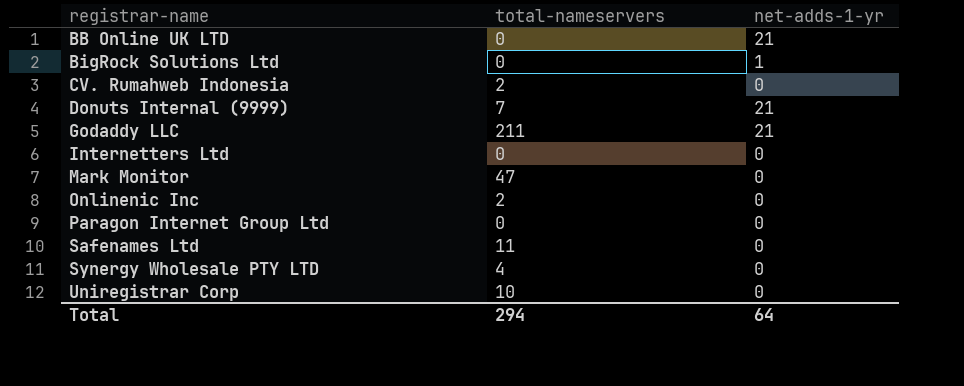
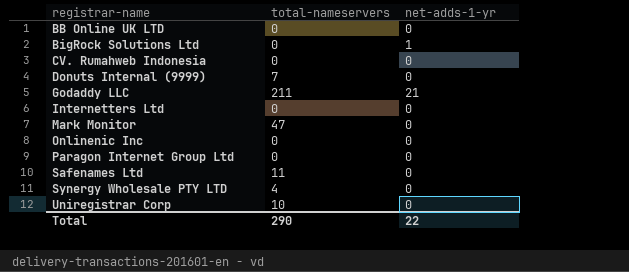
BB Online UK LTD | net-adds-1-yr: 21 -> 0
CV. Rumahweb Indonesia | total-nameservers: 2 -> 0
Donuts Internal (9999) | net-adds-1-yr: 21 -> 0
Onlinenic Inc | total-nameservers: 2 -> 0
Total | total-nameservers: 294 -> 290
Total | net-adds-1-yr: 64 -> 22

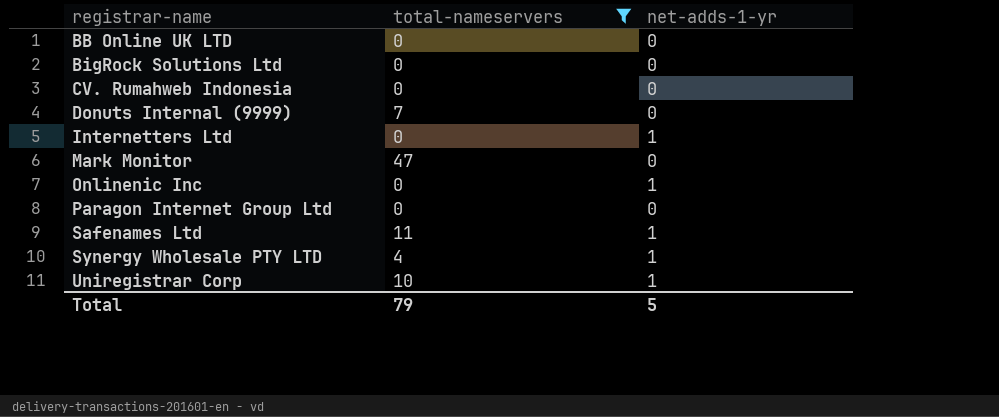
filter: none -> total-nameservers != 211
BigRock Solutions Ltd | net-adds-1-yr: 1 -> 0
Internetters Ltd | net-adds-1-yr: 0 -> 1
Onlinenic Inc | net-adds-1-yr: 0 -> 1
Safenames Ltd | net-adds-1-yr: 0 -> 1
Synergy Wholesale PTY LTD | net-adds-1-yr: 0 -> 1
Uniregistrar Corp | net-adds-1-yr: 0 -> 1
Total | total-nameservers: 290 -> 79
Total | net-adds-1-yr: 22 -> 5

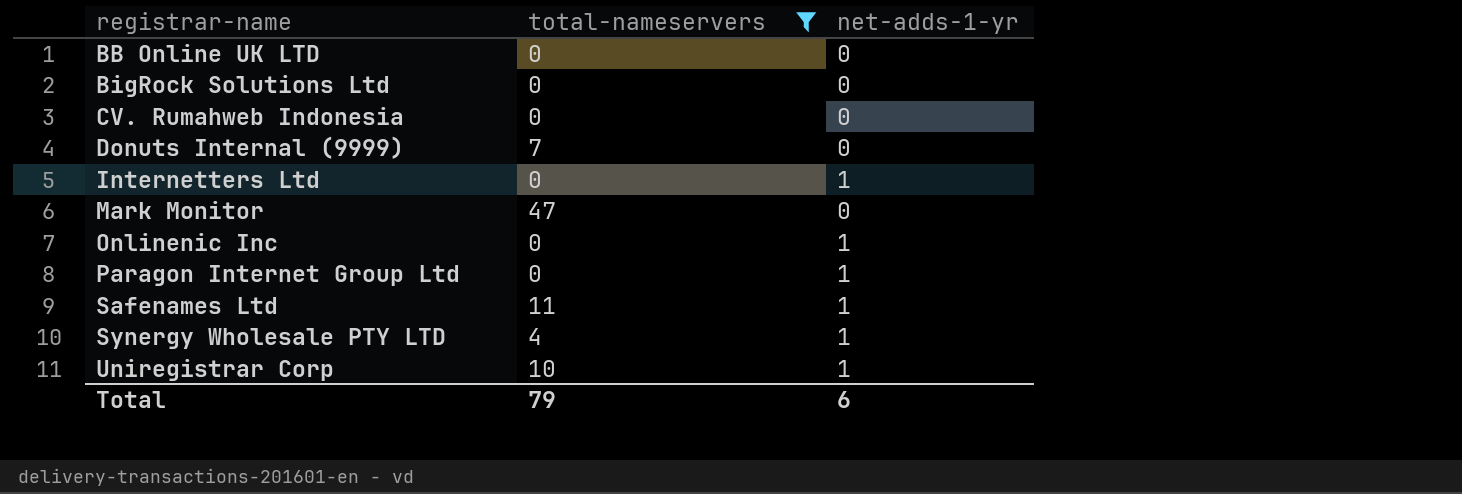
Paragon Internet Group Ltd | net-adds-1-yr: 0 -> 1
Total | net-adds-1-yr: 5 -> 6

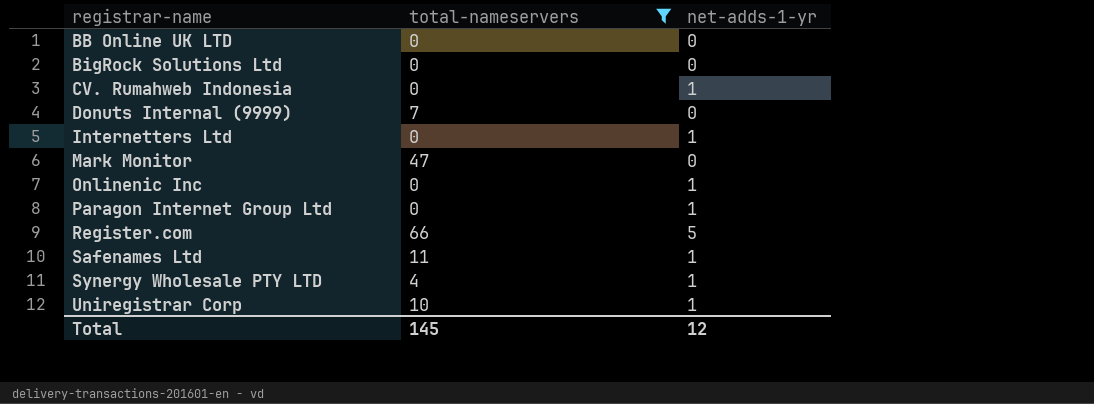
CV. Rumahweb Indonesia | net-adds-1-yr: 0 -> 1
row Register.com: none -> 66 | 5
Total | total-nameservers: 79 -> 145
Total | net-adds-1-yr: 6 -> 12

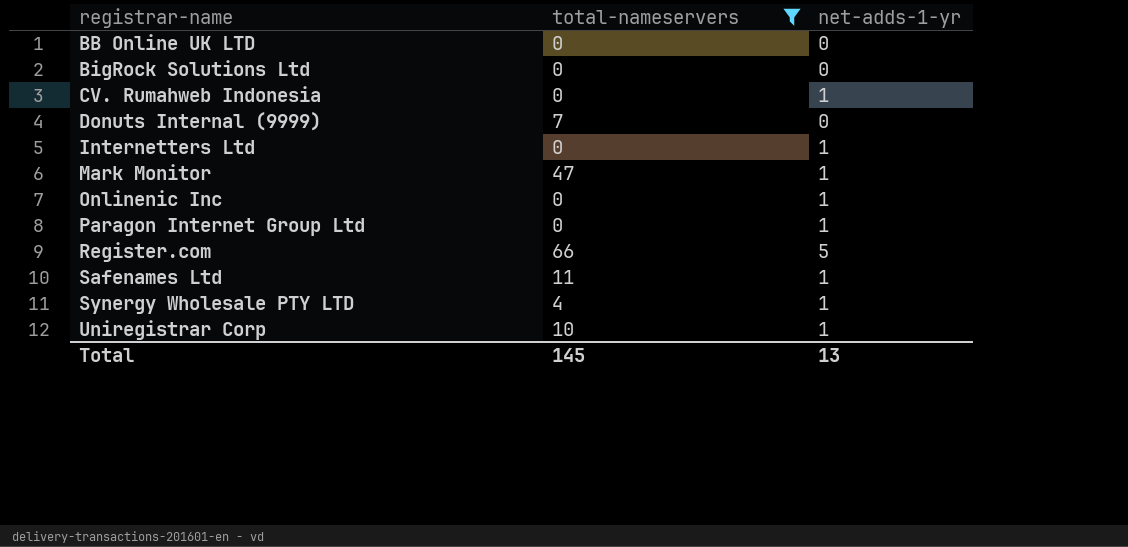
Mark Monitor | net-adds-1-yr: 0 -> 1
Total | net-adds-1-yr: 12 -> 13

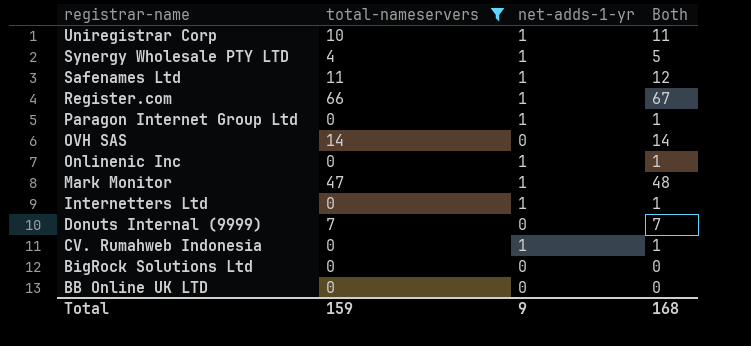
row order: registrar-name ascending -> registrar-name descending
column Both | formula: none -> [total-nameservers] + [net-adds-1-yr]
Register.com | net-adds-1-yr: 5 -> 1
row OVH SAS: none -> 14 | 0 | 14
Total | total-nameservers: 145 -> 159
Total | net-adds-1-yr: 13 -> 9

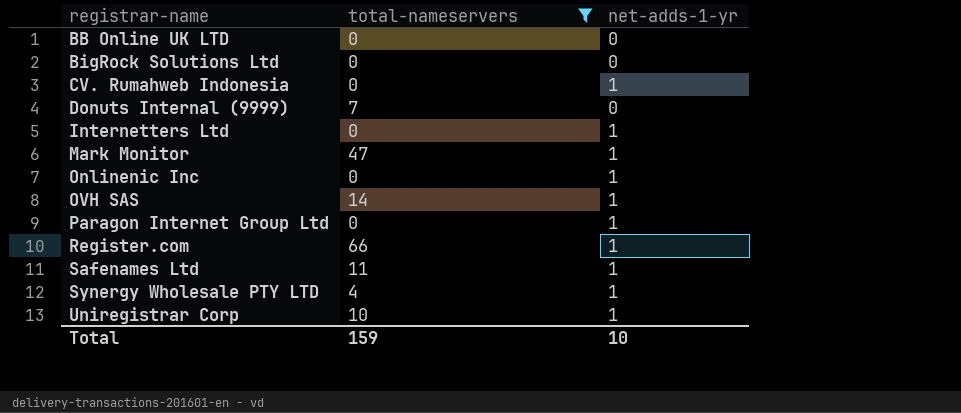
row order: registrar-name descending -> registrar-name ascending
column Both | formula: [total-nameservers] + [net-adds-1-yr] -> none
OVH SAS | net-adds-1-yr: 0 -> 1
Total | net-adds-1-yr: 9 -> 10

